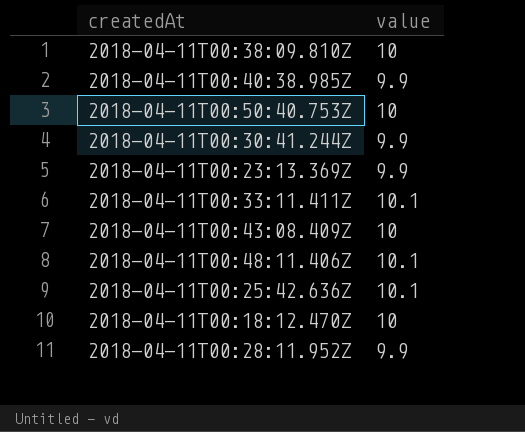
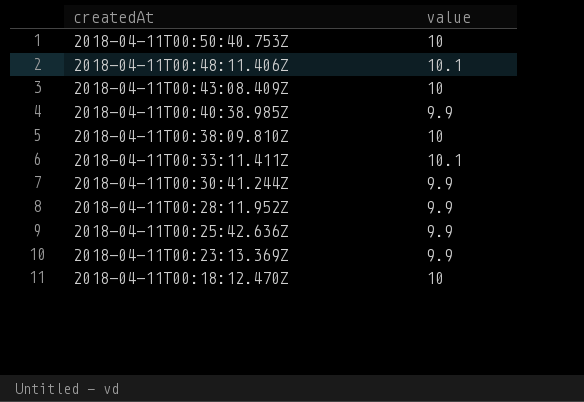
row order: none -> createdAt descending
2018-04-11T00:25:42.636Z | value: 10.1 -> 9.9

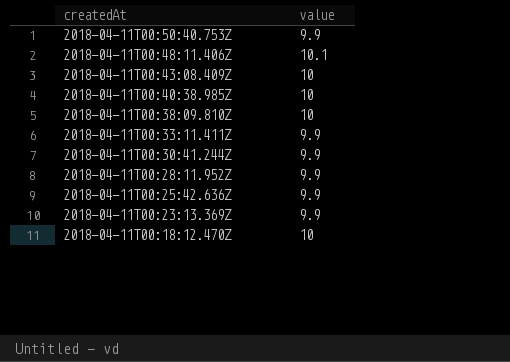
2018-04-11T00:50:40.753Z | value: 10 -> 9.9
2018-04-11T00:40:38.985Z | value: 9.9 -> 10
2018-04-11T00:33:11.411Z | value: 10.1 -> 9.9

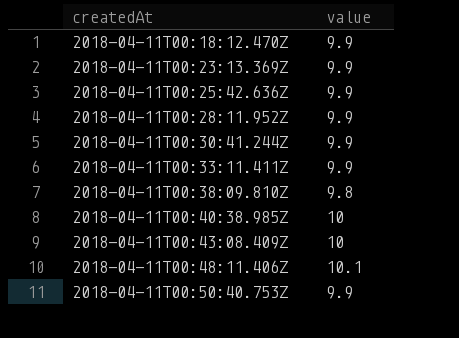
row order: createdAt descending -> createdAt ascending
2018-04-11T00:18:12.470Z | value: 10 -> 9.9
2018-04-11T00:38:09.810Z | value: 10 -> 9.8

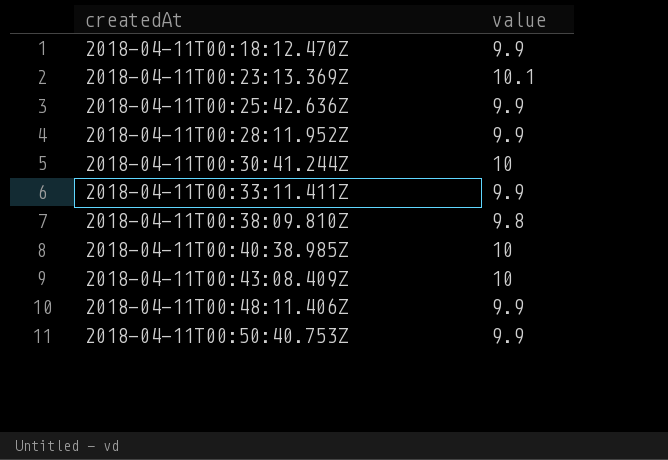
2018-04-11T00:23:13.369Z | value: 9.9 -> 10.1
2018-04-11T00:30:41.244Z | value: 9.9 -> 10
2018-04-11T00:48:11.406Z | value: 10.1 -> 9.9

